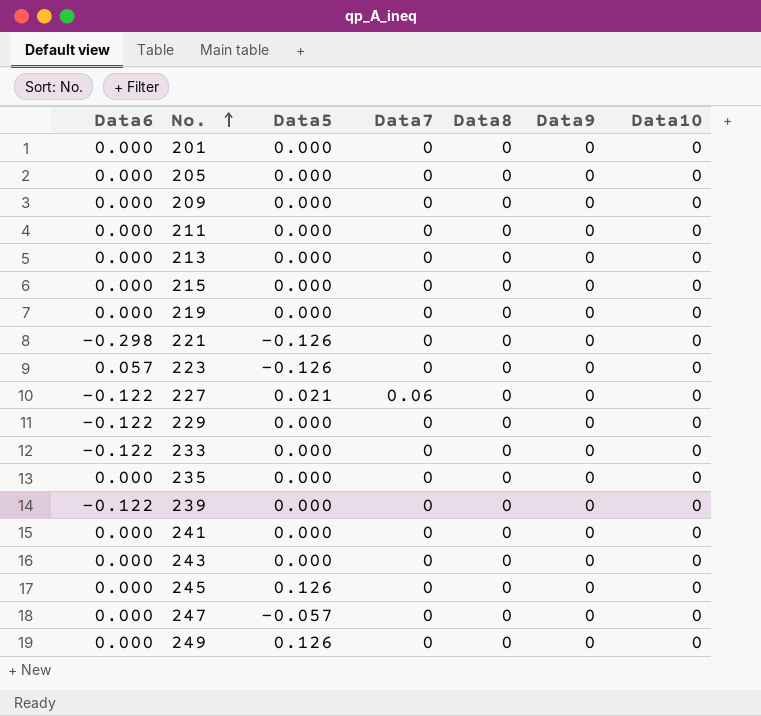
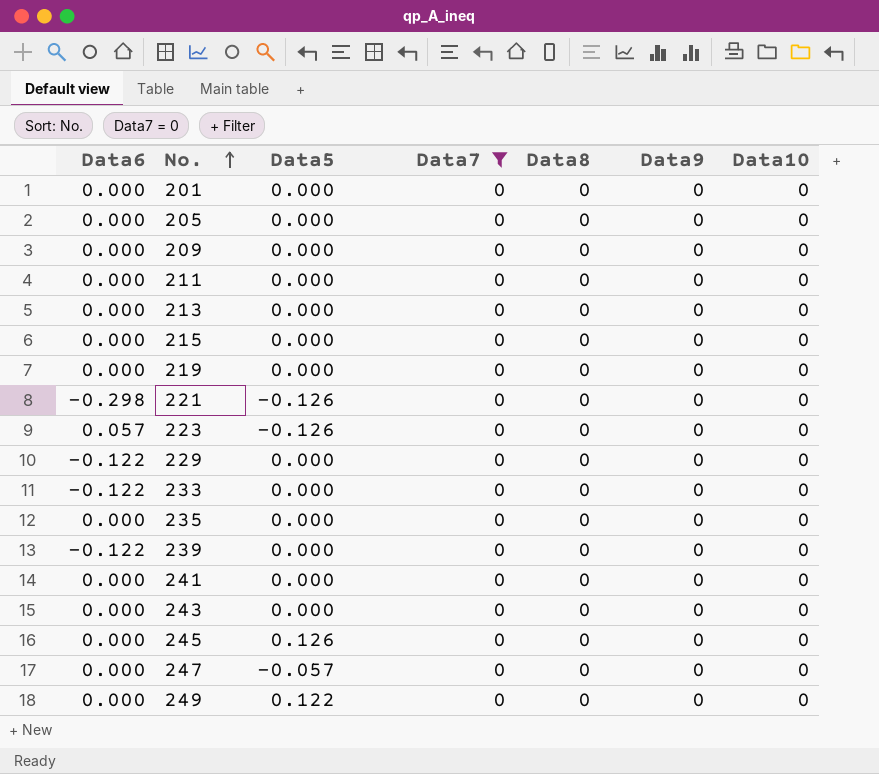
filter: none -> Data7 = 0
249 | Data5: 0.126 -> 0.122

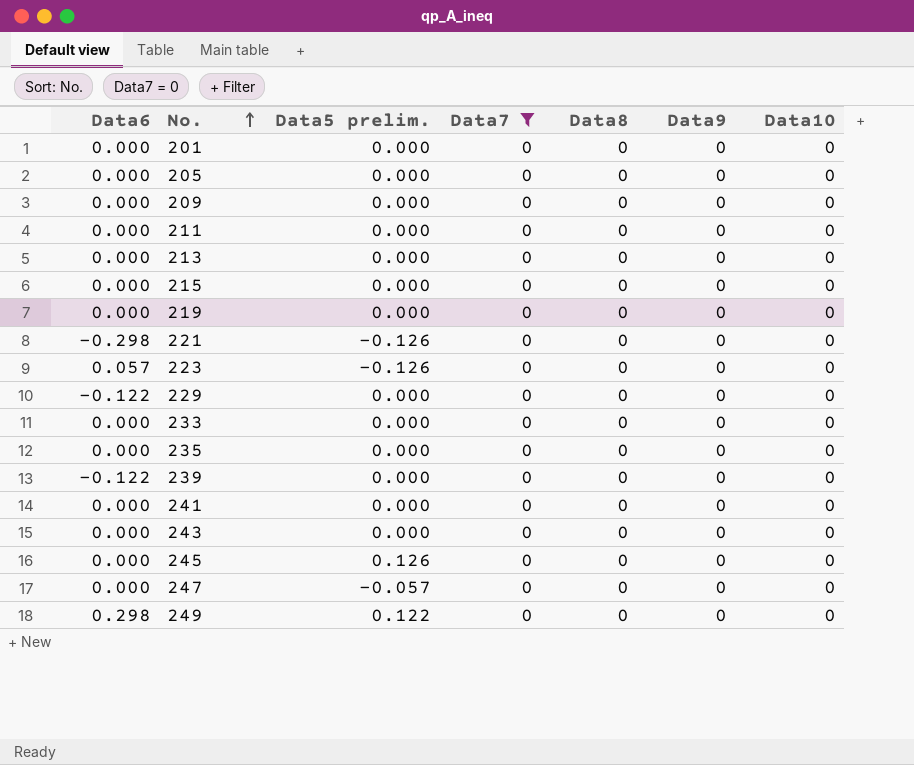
column name: Data5 -> Data5 prelim.
233 | Data6: -0.122 -> 0.000
249 | Data6: 0.000 -> 0.298

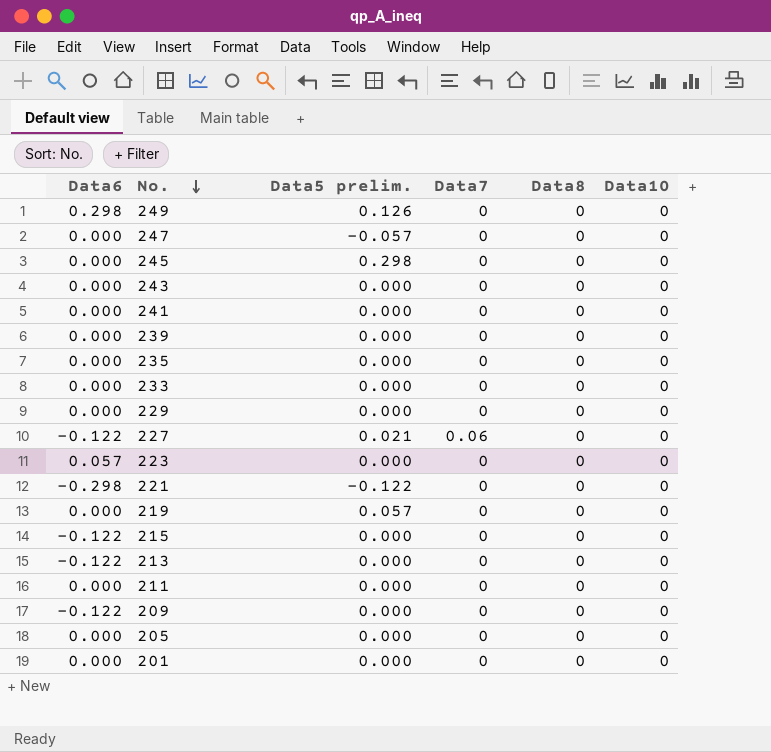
filter: Data7 = 0 -> none
row order: No. ascending -> No. descending
column Data9 | position: 6 -> none
249 | Data5 prelim.: 0.122 -> 0.126
245 | Data5 prelim.: 0.126 -> 0.298
239 | Data6: -0.122 -> 0.000
229 | Data6: -0.122 -> 0.000
223 | Data5 prelim.: -0.126 -> 0.000
221 | Data5 prelim.: -0.126 -> -0.122
219 | Data5 prelim.: 0.000 -> 0.057
215 | Data6: 0.000 -> -0.122
213 | Data6: 0.000 -> -0.122
209 | Data6: 0.000 -> -0.122

